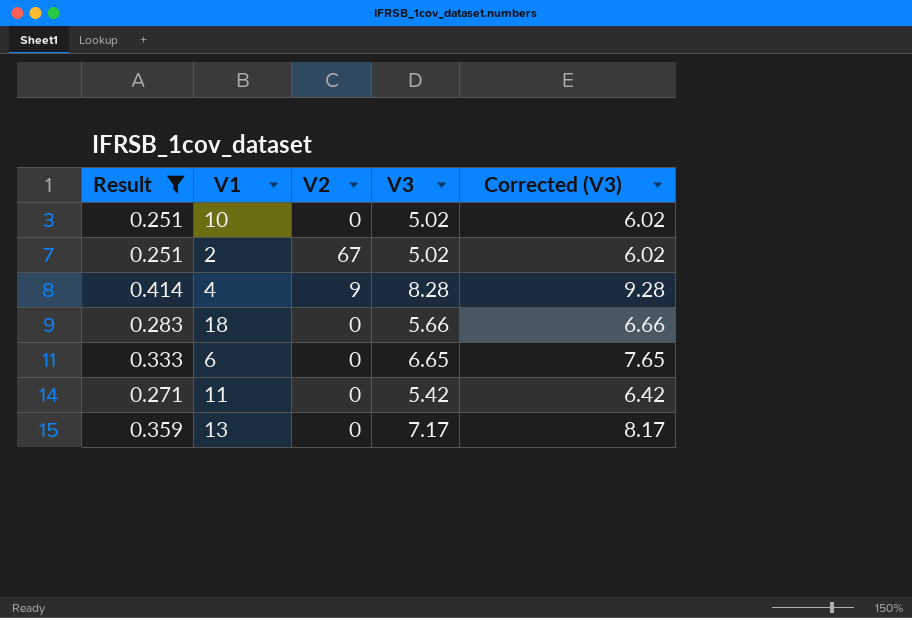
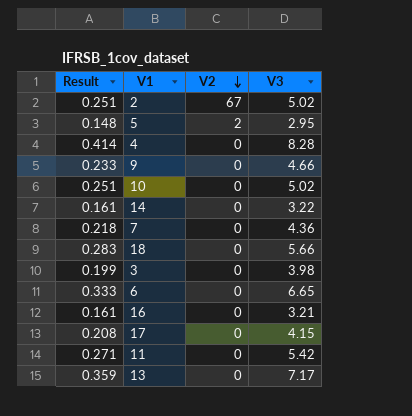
filter: Result >= 0.251 -> none
row order: none -> V2 descending
column Corrected (V3) | formula: [V3] + 1 -> none
4 | V2: 9 -> 0

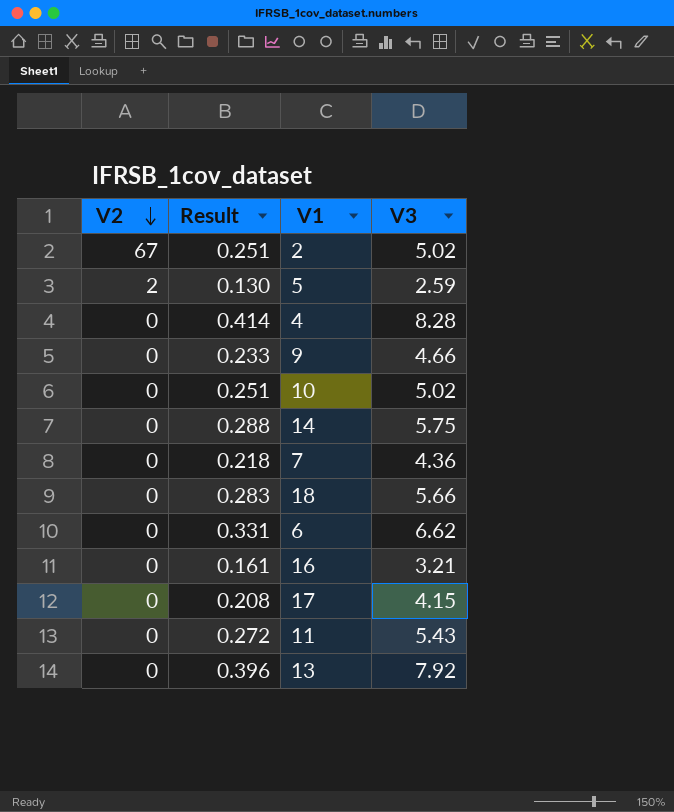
column V2 | position: 3 -> 1
row 3: 0.199 | 0 | 3.98 -> none
5 | Result: 0.148 -> 0.130
5 | V3: 2.95 -> 2.59
14 | Result: 0.161 -> 0.288
14 | V3: 3.22 -> 5.75
6 | Result: 0.333 -> 0.331
6 | V3: 6.65 -> 6.62
11 | Result: 0.271 -> 0.272
11 | V3: 5.42 -> 5.43
13 | Result: 0.359 -> 0.396
13 | V3: 7.17 -> 7.92

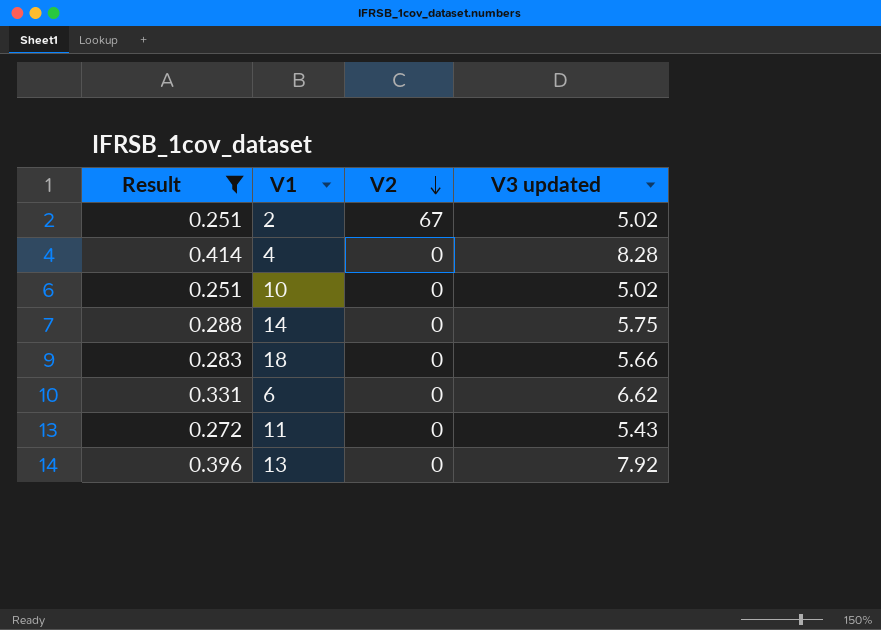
filter: none -> Result >= 0.251
column V2 | position: 1 -> 3
column name: V3 -> V3 updated

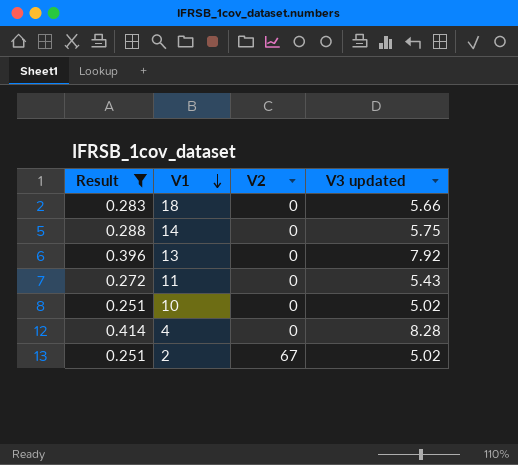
row order: V2 descending -> V1 descending
row 6: 0.331 | 0 | 6.62 -> none

